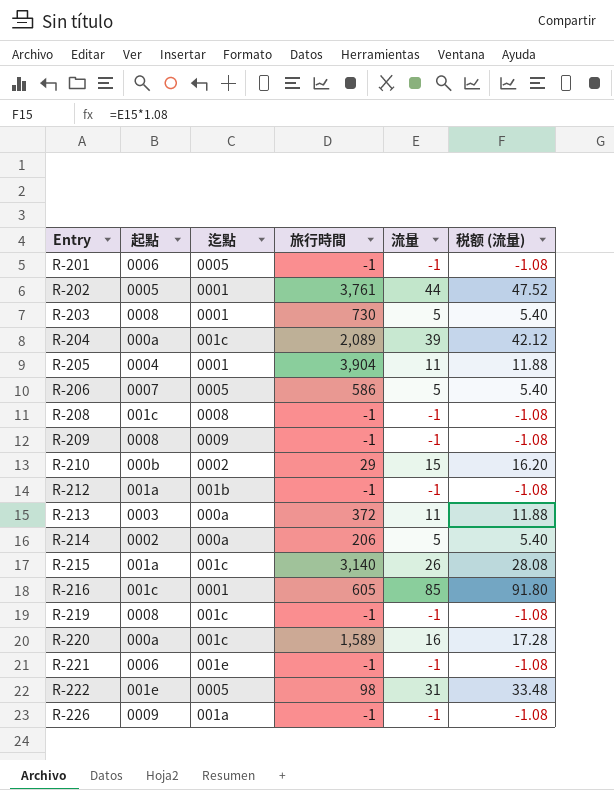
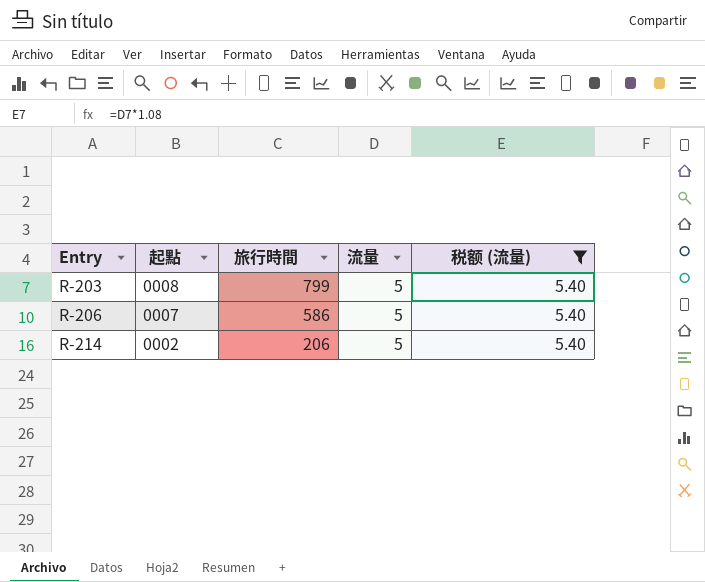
filter: none -> 税额 (流量) = 5.40
column 迄點 | position: 3 -> none
R-203 | 旅行時間: 730 -> 799

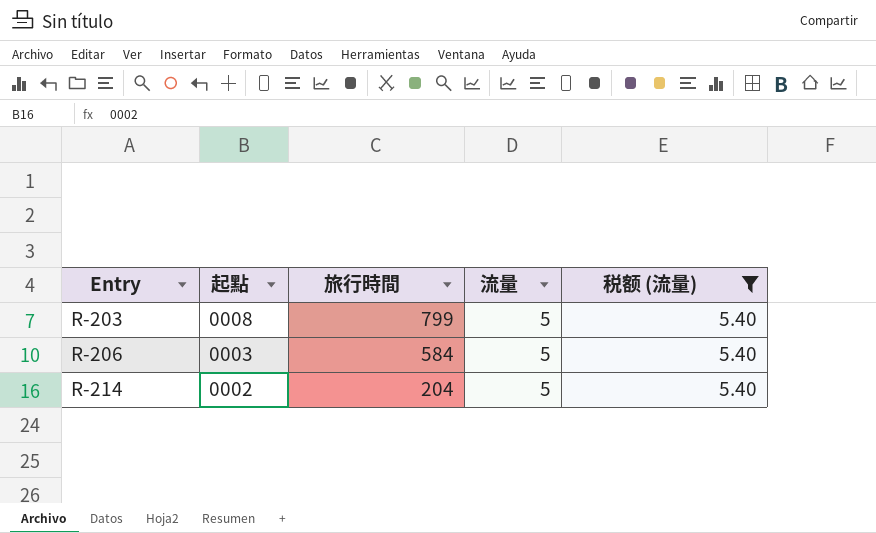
R-206 | 起點: 0007 -> 0003
R-206 | 旅行時間: 586 -> 584
R-214 | 旅行時間: 206 -> 204

